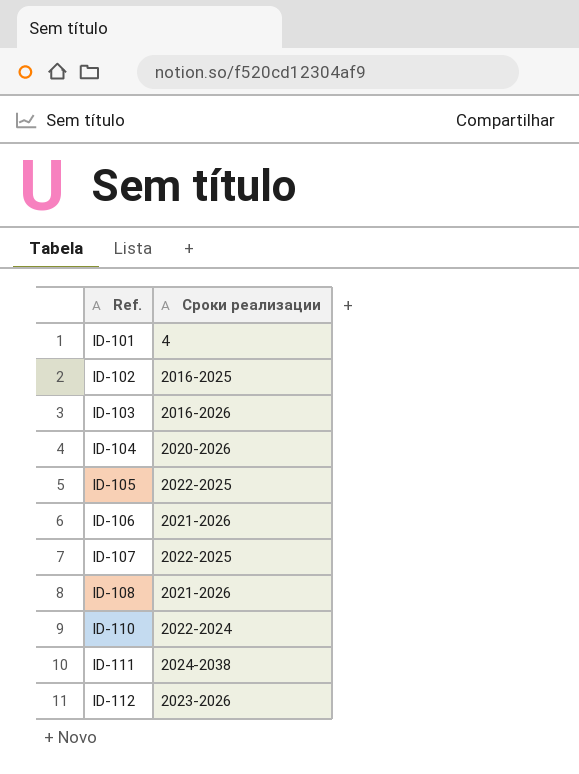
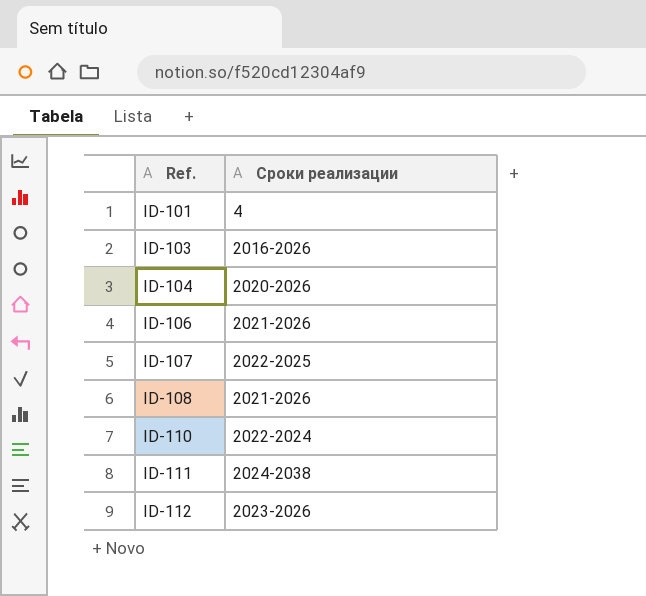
row ID-102: 2016-2025 -> none
row ID-105: 2022-2025 -> none

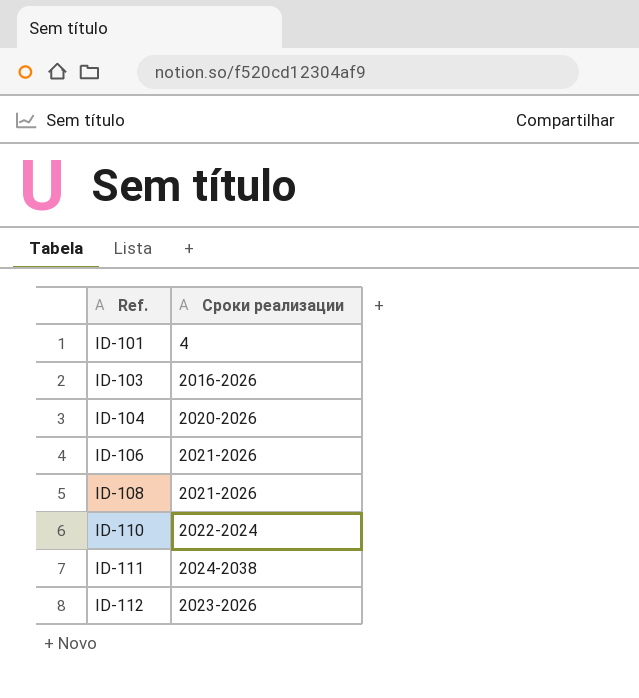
row ID-107: 2022-2025 -> none

